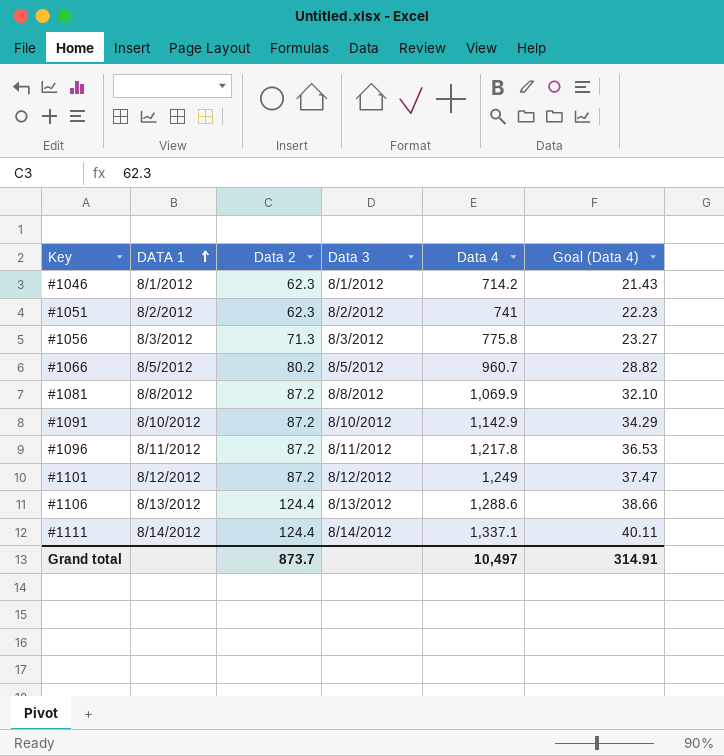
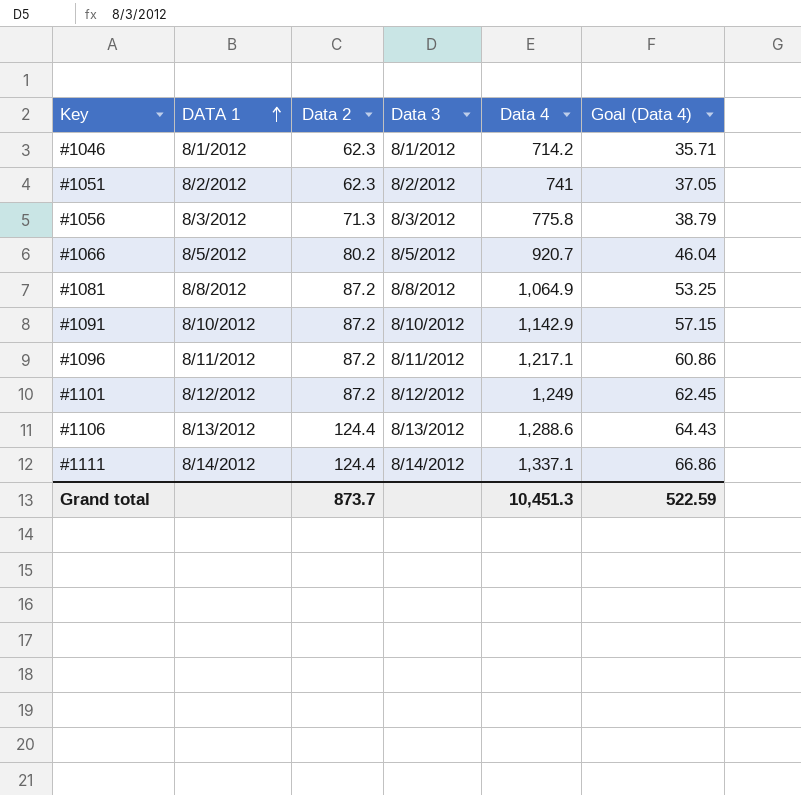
column Goal (Data 4) | formula: [Data 4] * 0.03 -> [Data 4] * 0.05
#1066 | Data 4: 960.7 -> 920.7
#1081 | Data 4: 1,069.9 -> 1,064.9
#1096 | Data 4: 1,217.8 -> 1,217.1
Grand total | Data 4: 10,497 -> 10,451.3
Grand total | Goal (Data 4): 314.91 -> 522.59

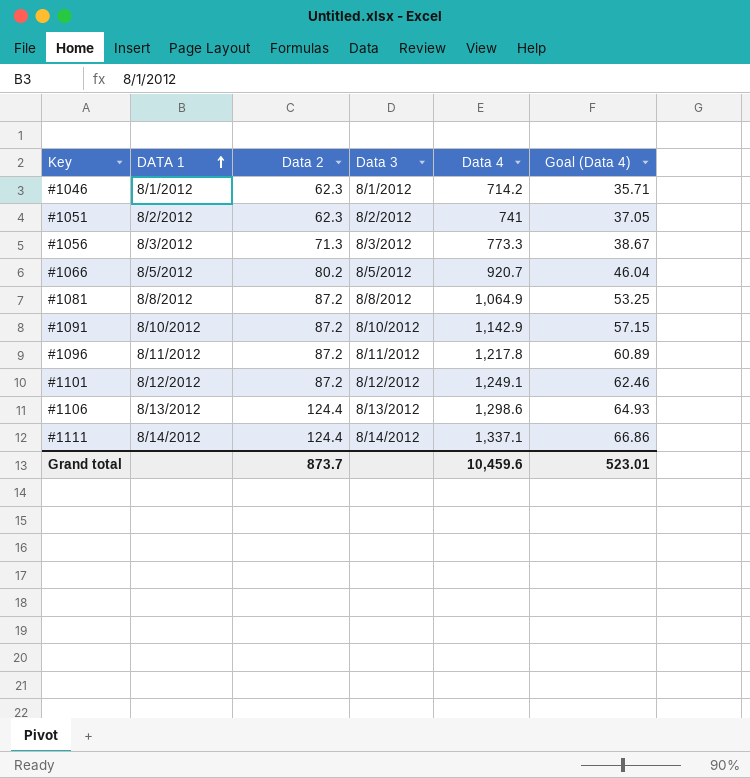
#1056 | Data 4: 775.8 -> 773.3
#1056 | Goal (Data 4): 38.79 -> 38.67
#1096 | Data 4: 1,217.1 -> 1,217.8
#1096 | Goal (Data 4): 60.86 -> 60.89
#1101 | Data 4: 1,249 -> 1,249.1
#1101 | Goal (Data 4): 62.45 -> 62.46
#1106 | Data 4: 1,288.6 -> 1,298.6
#1106 | Goal (Data 4): 64.43 -> 64.93
Grand total | Data 4: 10,451.3 -> 10,459.6
Grand total | Goal (Data 4): 522.59 -> 523.01

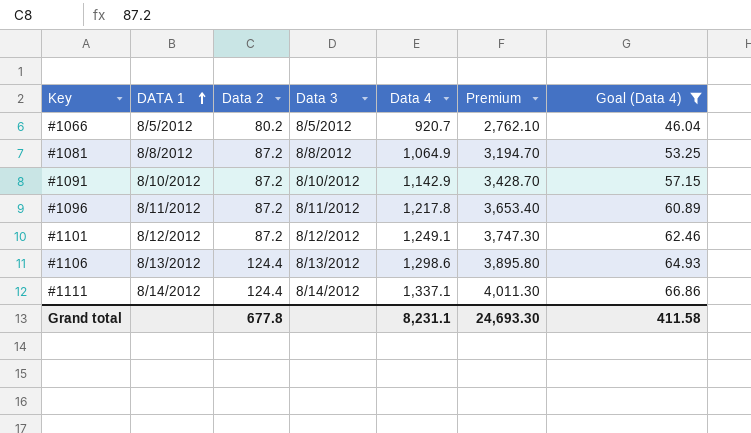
filter: none -> Goal (Data 4) >= 46.04
column Premium | formula: none -> [Data 4] * 3
Grand total | Data 2: 873.7 -> 677.8
Grand total | Data 4: 10,459.6 -> 8,231.1
Grand total | Goal (Data 4): 523.01 -> 411.58

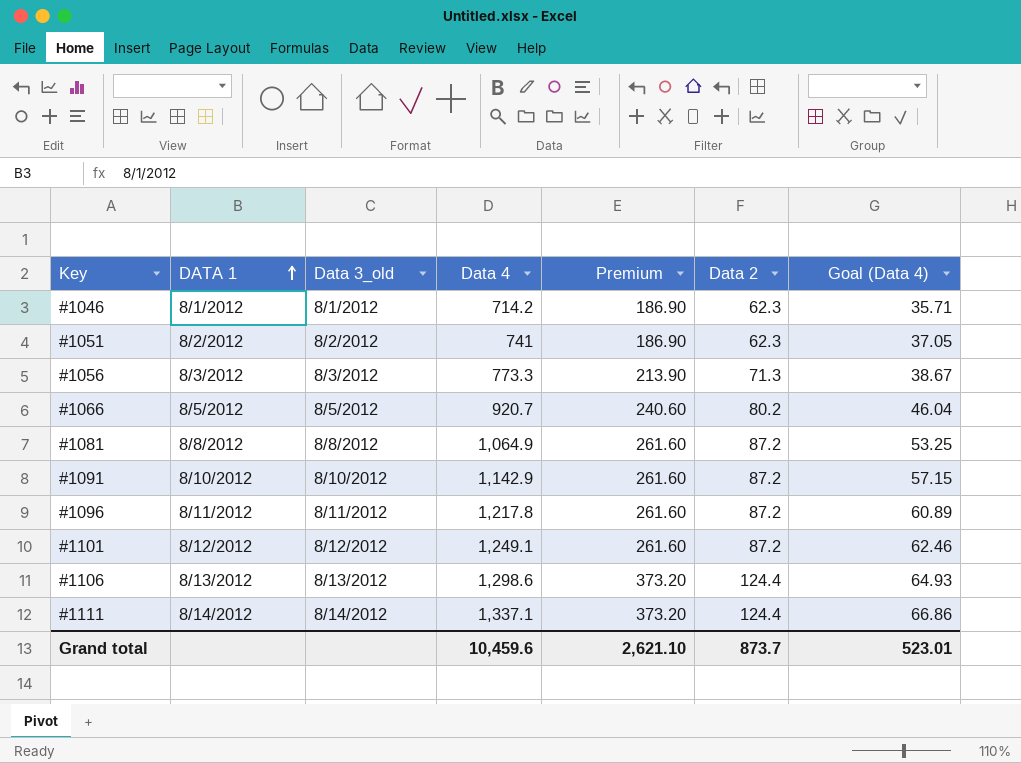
filter: Goal (Data 4) >= 46.04 -> none
column name: Data 3 -> Data 3_old
column Premium | formula: [Data 4] * 3 -> [Data 2] * 3
column Data 2 | position: 3 -> 6
Grand total | Data 4: 8,231.1 -> 10,459.6
Grand total | Premium: 24,693.30 -> 2,621.10
Grand total | Data 2: 677.8 -> 873.7
Grand total | Goal (Data 4): 411.58 -> 523.01

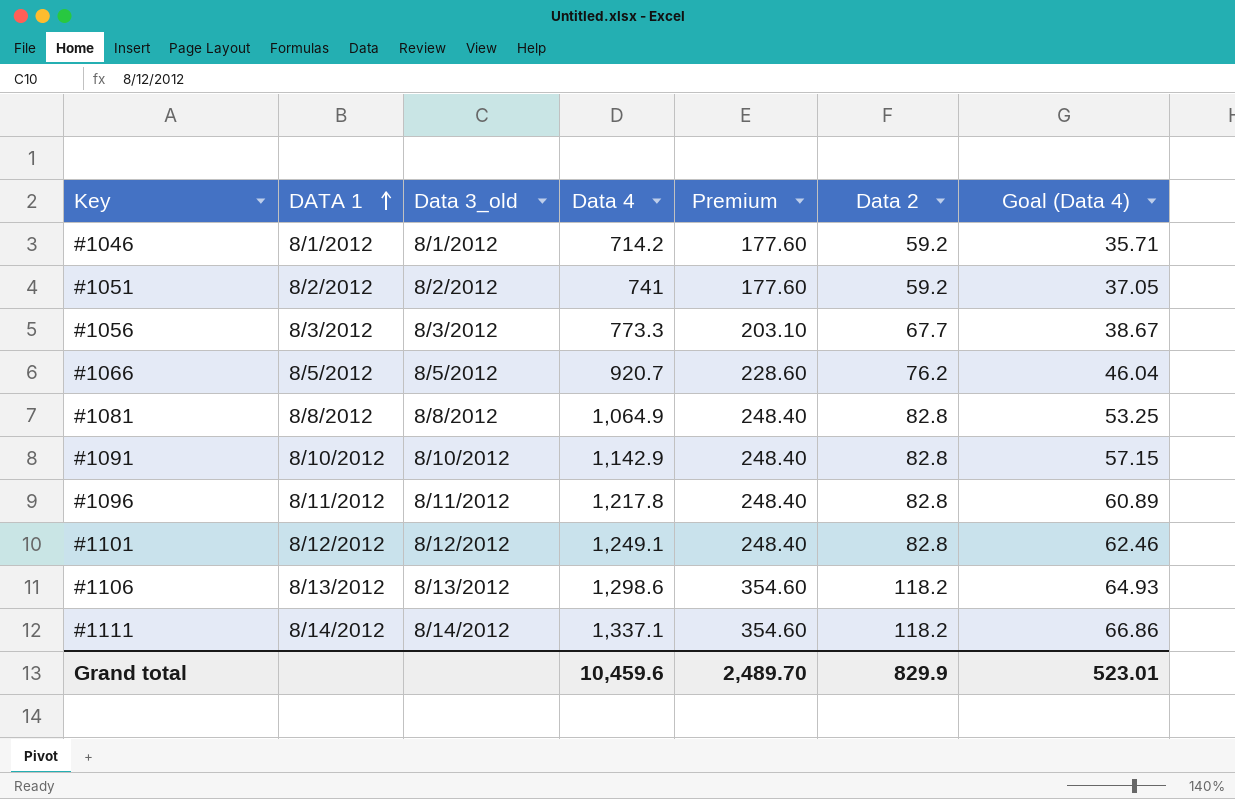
#1046 | Premium: 186.90 -> 177.60
#1046 | Data 2: 62.3 -> 59.2
#1051 | Premium: 186.90 -> 177.60
#1051 | Data 2: 62.3 -> 59.2
#1056 | Premium: 213.90 -> 203.10
#1056 | Data 2: 71.3 -> 67.7
#1066 | Premium: 240.60 -> 228.60
#1066 | Data 2: 80.2 -> 76.2
#1081 | Premium: 261.60 -> 248.40
#1081 | Data 2: 87.2 -> 82.8
#1091 | Premium: 261.60 -> 248.40
#1091 | Data 2: 87.2 -> 82.8
#1096 | Premium: 261.60 -> 248.40
#1096 | Data 2: 87.2 -> 82.8
#1101 | Premium: 261.60 -> 248.40
#1101 | Data 2: 87.2 -> 82.8
#1106 | Premium: 373.20 -> 354.60
#1106 | Data 2: 124.4 -> 118.2
#1111 | Premium: 373.20 -> 354.60
#1111 | Data 2: 124.4 -> 118.2
Grand total | Premium: 2,621.10 -> 2,489.70
Grand total | Data 2: 873.7 -> 829.9

